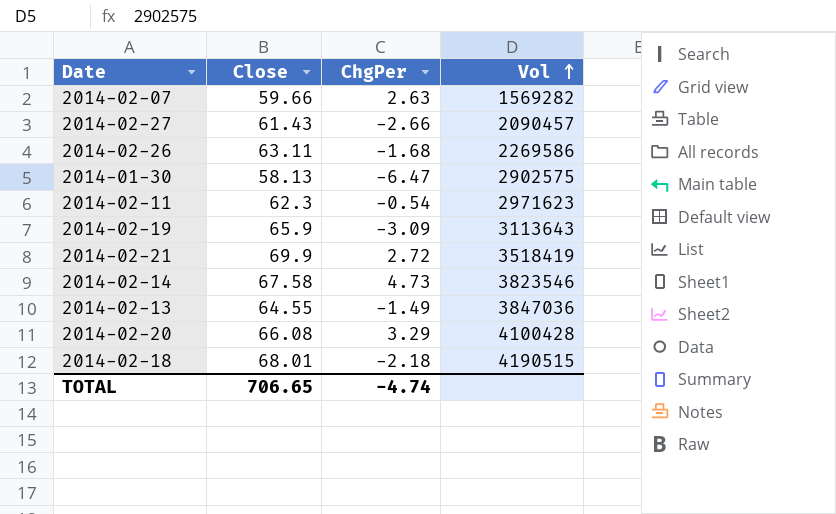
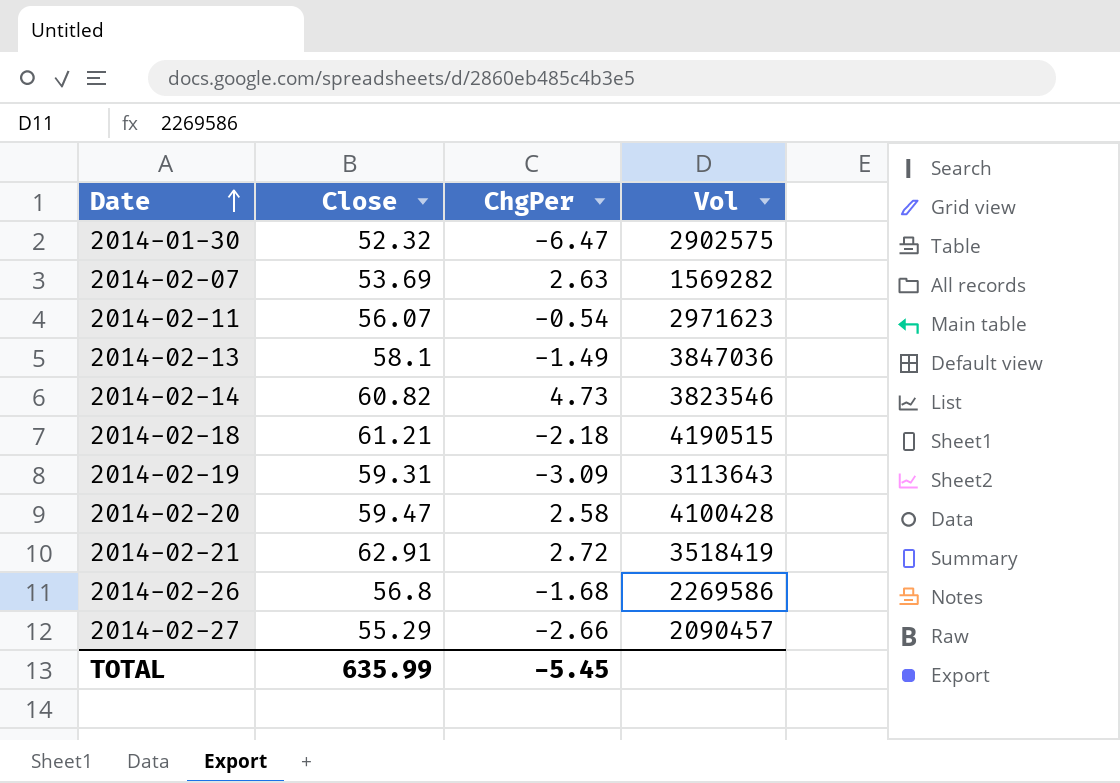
row order: Vol ascending -> Date ascending
2014-01-30 | Close: 58.13 -> 52.32
2014-02-07 | Close: 59.66 -> 53.69
2014-02-11 | Close: 62.3 -> 56.07
2014-02-13 | Close: 64.55 -> 58.1
2014-02-14 | Close: 67.58 -> 60.82
2014-02-18 | Close: 68.01 -> 61.21
2014-02-19 | Close: 65.9 -> 59.31
2014-02-20 | Close: 66.08 -> 59.47
2014-02-20 | ChgPer: 3.29 -> 2.58
2014-02-21 | Close: 69.9 -> 62.91
2014-02-26 | Close: 63.11 -> 56.8
2014-02-27 | Close: 61.43 -> 55.29
TOTAL | Close: 706.65 -> 635.99
TOTAL | ChgPer: -4.74 -> -5.45

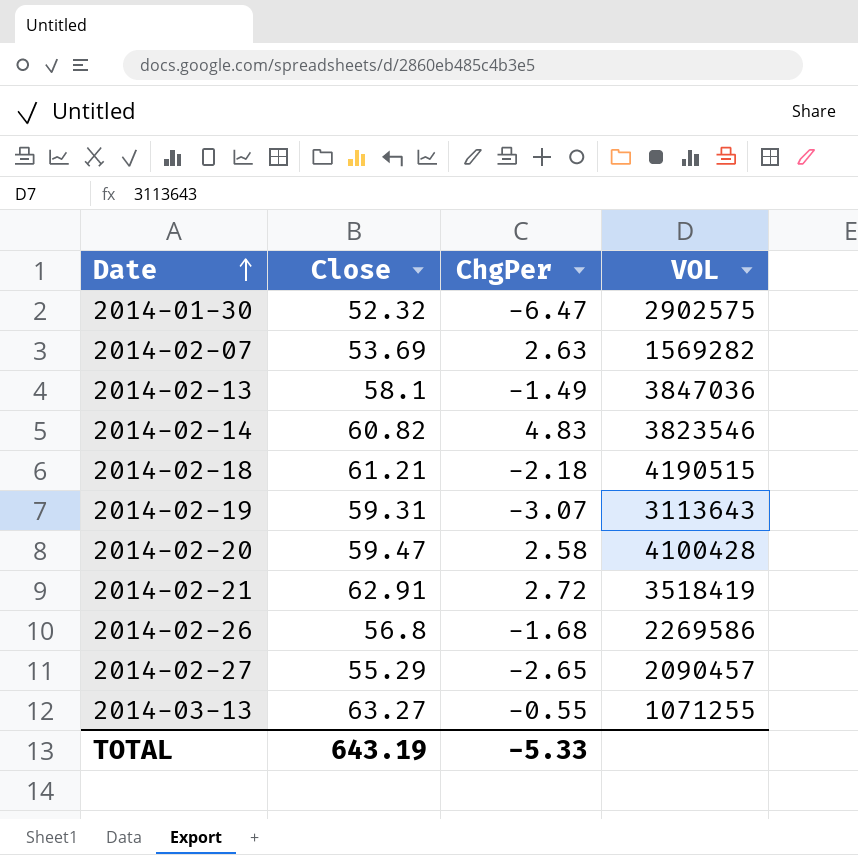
column name: Vol -> VOL
row 2014-02-11: 56.07 | -0.54 | 2971623 -> none
2014-02-14 | ChgPer: 4.73 -> 4.83
2014-02-19 | ChgPer: -3.09 -> -3.07
2014-02-27 | ChgPer: -2.66 -> -2.65
row 2014-03-13: none -> 63.27 | -0.55 | 1071255
TOTAL | Close: 635.99 -> 643.19
TOTAL | ChgPer: -5.45 -> -5.33

